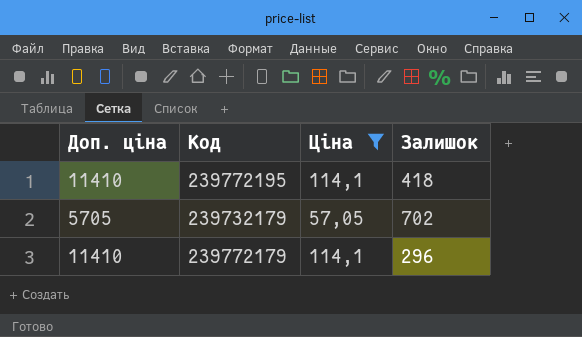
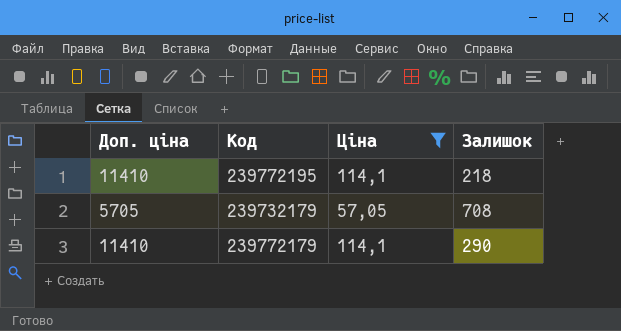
239772195 | Залишок: 418 -> 218
239732179 | Залишок: 702 -> 708
239772179 | Залишок: 296 -> 290

